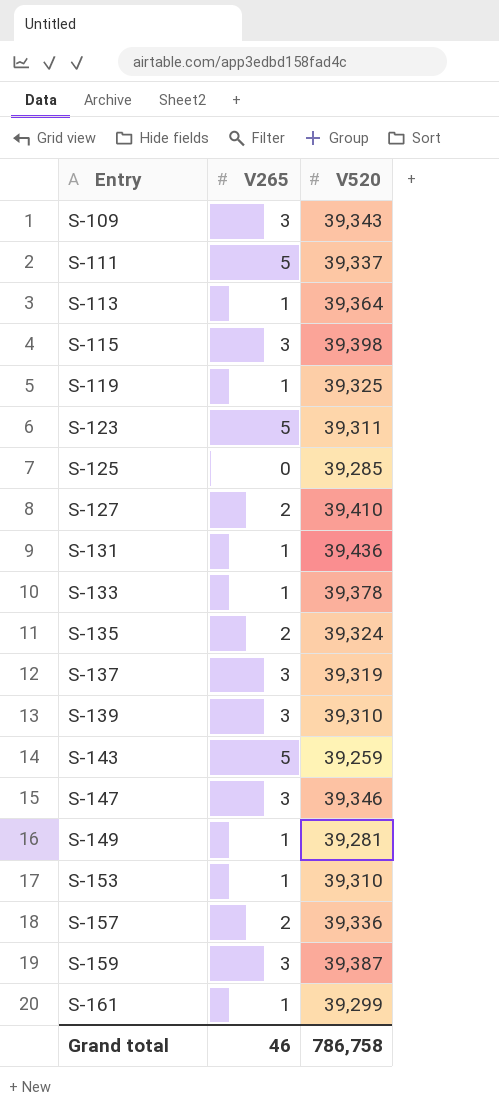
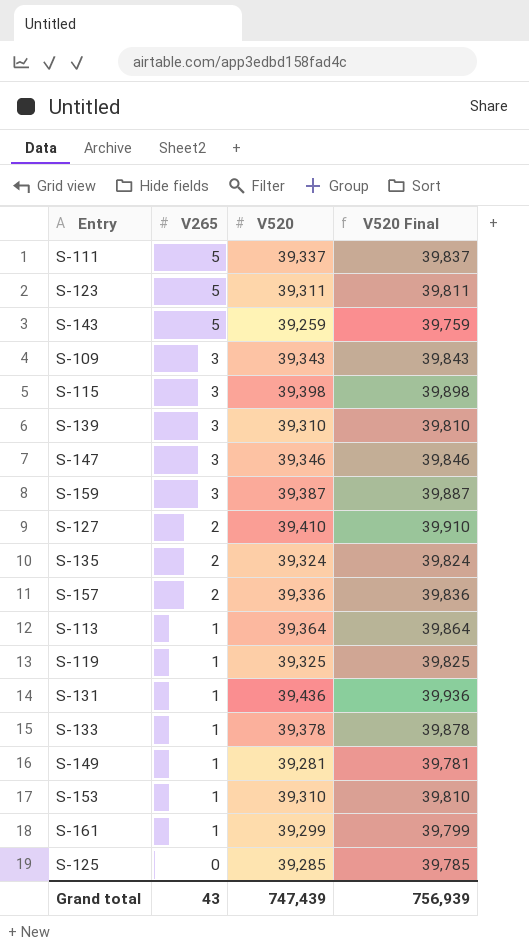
row order: Entry ascending -> V265 descending
column V520 Final | formula: none -> [V520] + 500
row S-137: 3 | 39,319 -> none
Grand total | V265: 46 -> 43
Grand total | V520: 786,758 -> 747,439

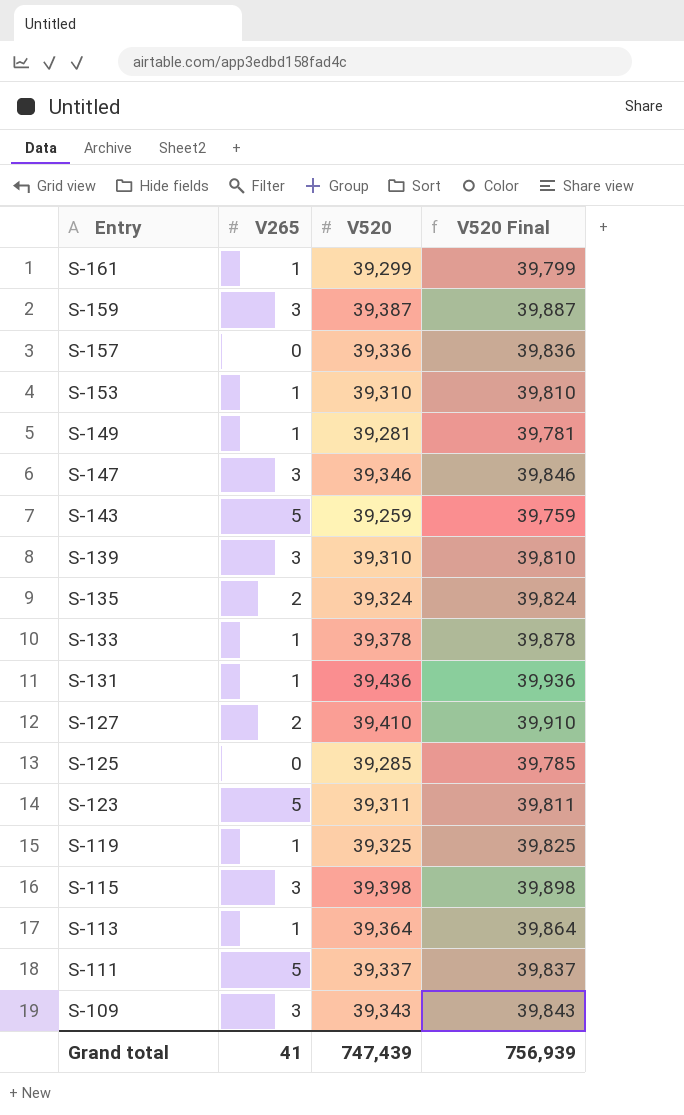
row order: V265 descending -> Entry descending
S-157 | V265: 2 -> 0
Grand total | V265: 43 -> 41

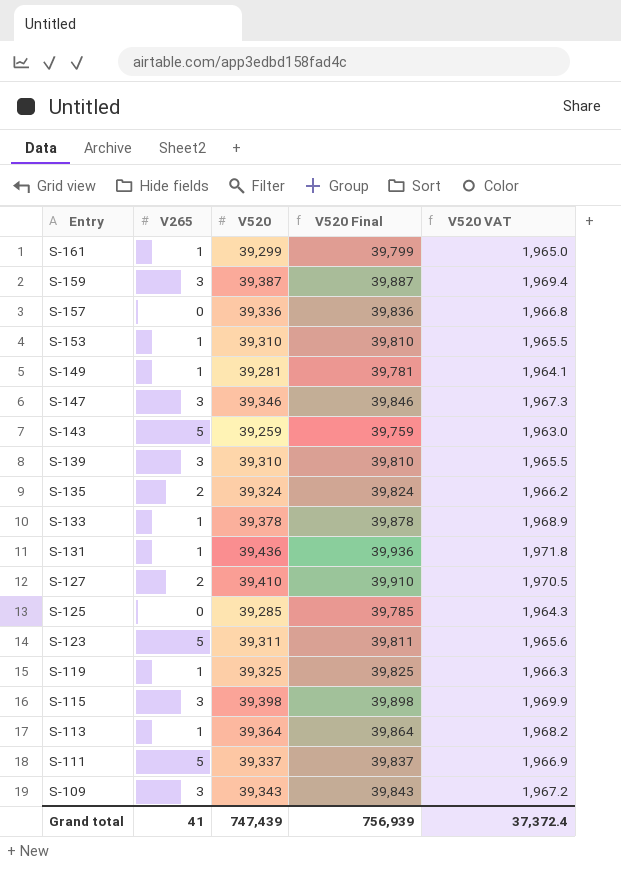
column V520 VAT | formula: none -> [V520] * 0.05

